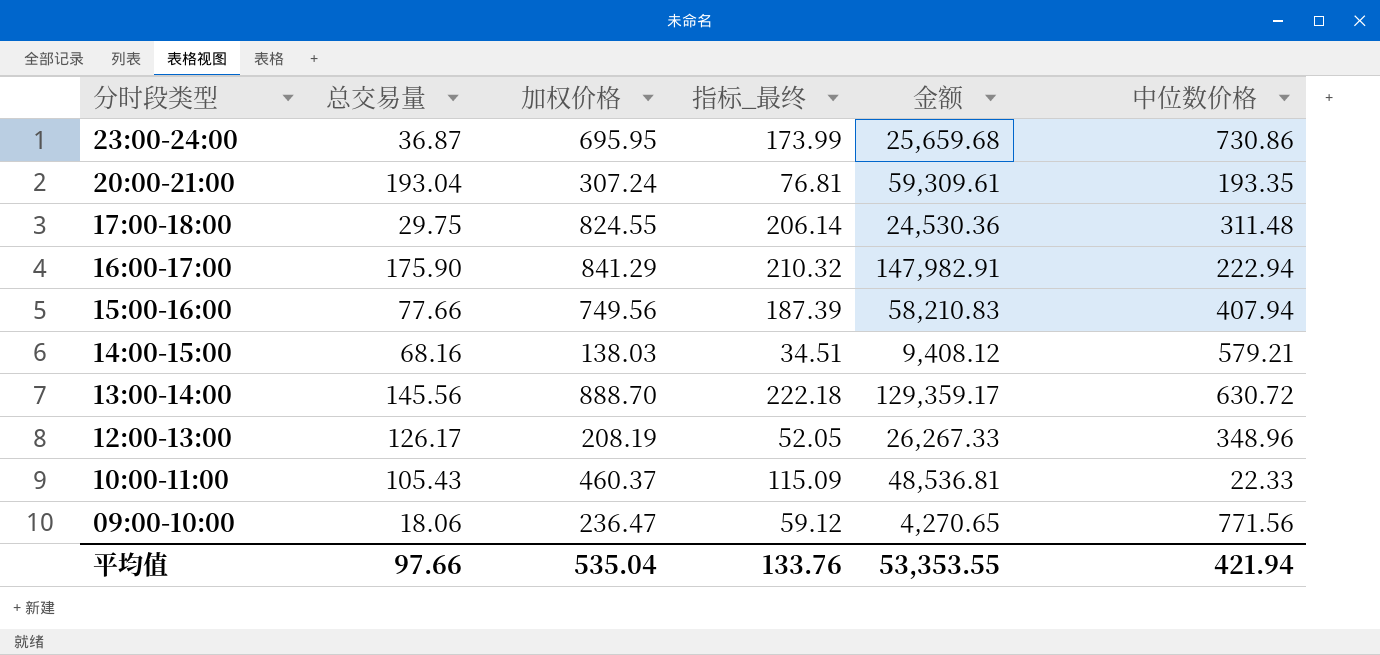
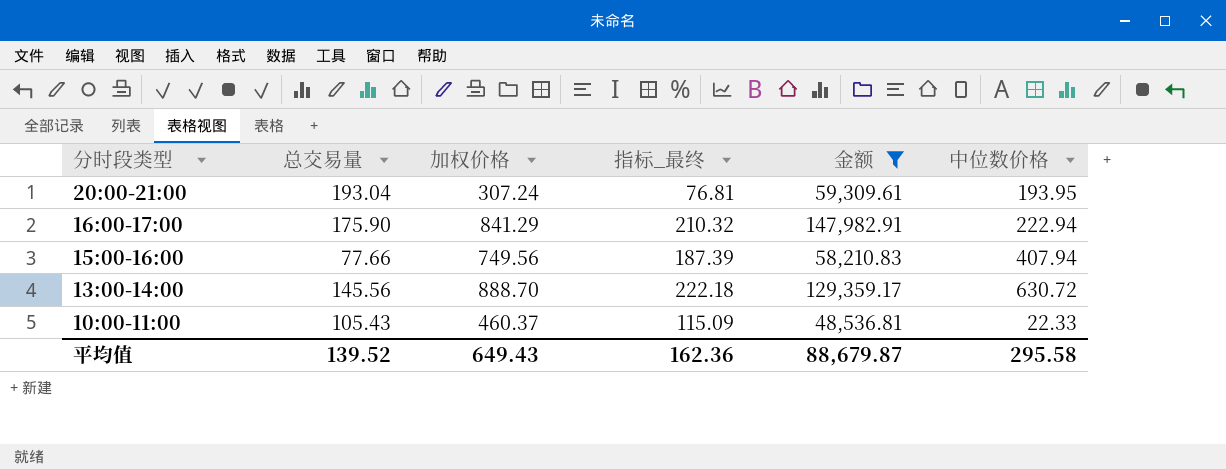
filter: none -> 金额 >= 48,536.81
20:00-21:00 | 中位数价格: 193.35 -> 193.95
平均值 | 总交易量: 97.66 -> 139.52
平均值 | 加权价格: 535.04 -> 649.43
平均值 | 指标_最终: 133.76 -> 162.36
平均值 | 金额: 53,353.55 -> 88,679.87
平均值 | 中位数价格: 421.94 -> 295.58

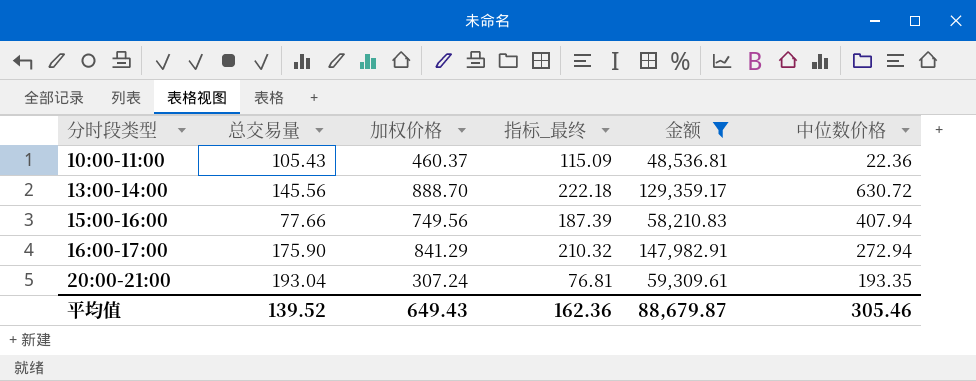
row order: 分时段类型 descending -> 分时段类型 ascending
10:00-11:00 | 中位数价格: 22.33 -> 22.36
16:00-17:00 | 中位数价格: 222.94 -> 272.94
20:00-21:00 | 中位数价格: 193.95 -> 193.35
平均值 | 中位数价格: 295.58 -> 305.46

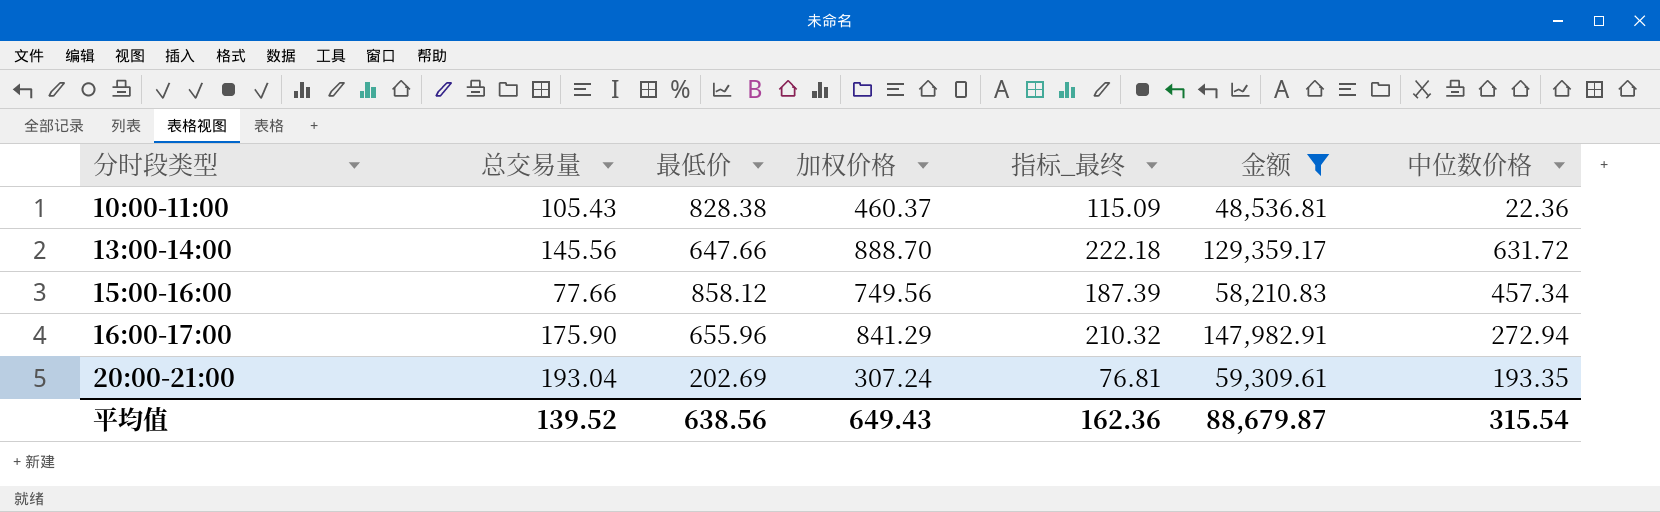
column 最低价 | position: none -> 3
13:00-14:00 | 中位数价格: 630.72 -> 631.72
15:00-16:00 | 中位数价格: 407.94 -> 457.34
平均值 | 中位数价格: 305.46 -> 315.54

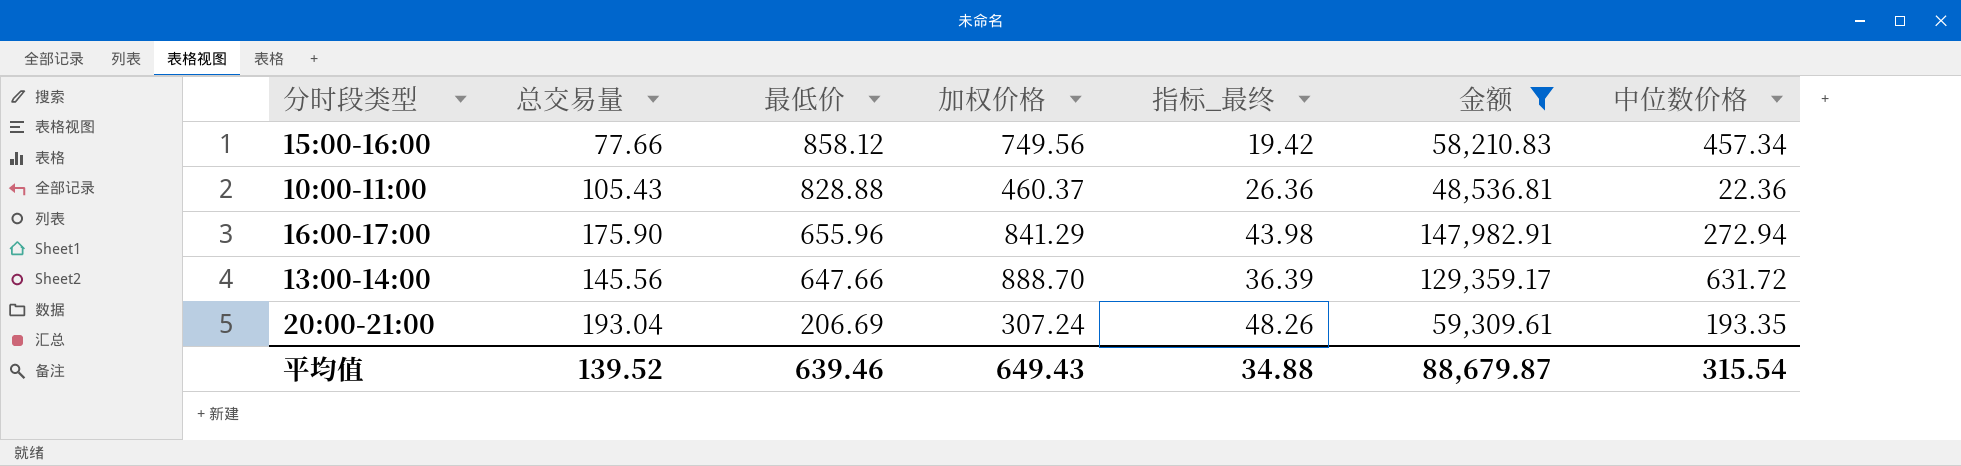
row order: 分时段类型 ascending -> 最低价 descending
column 指标_最终 | formula: [加权价格] * 0.25 -> [总交易量] * 0.25
10:00-11:00 | 最低价: 828.38 -> 828.88
20:00-21:00 | 最低价: 202.69 -> 206.69
平均值 | 最低价: 638.56 -> 639.46
平均值 | 指标_最终: 162.36 -> 34.88

